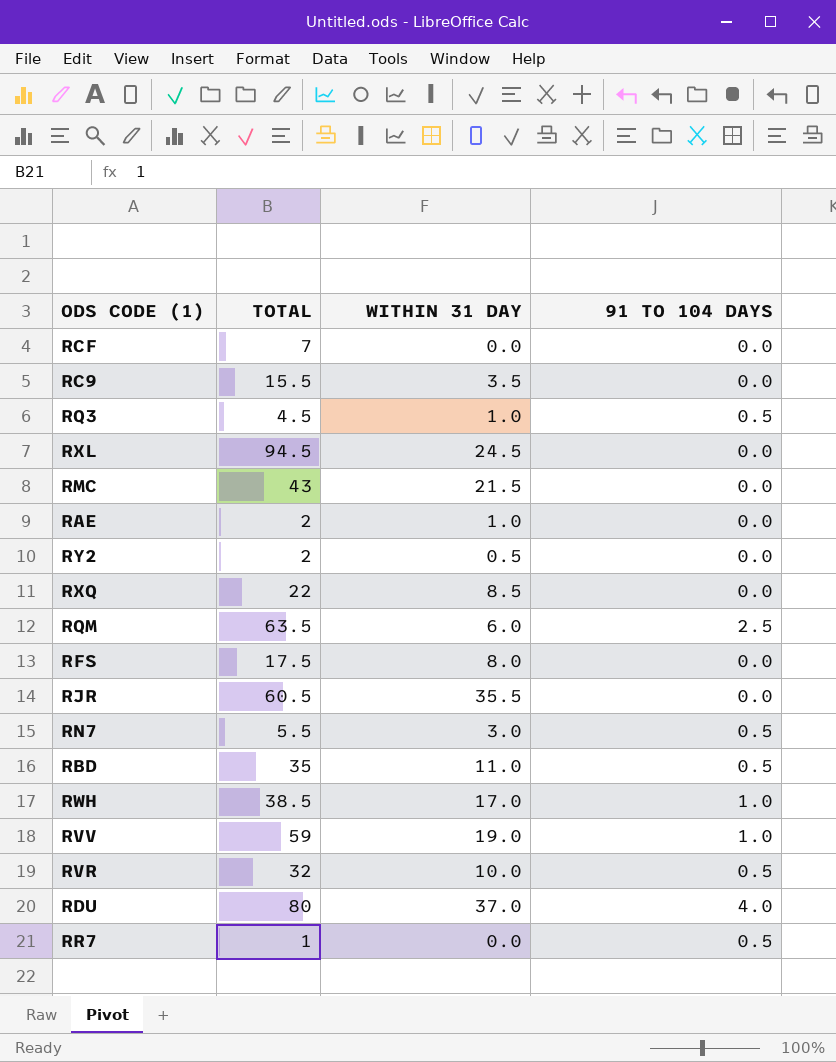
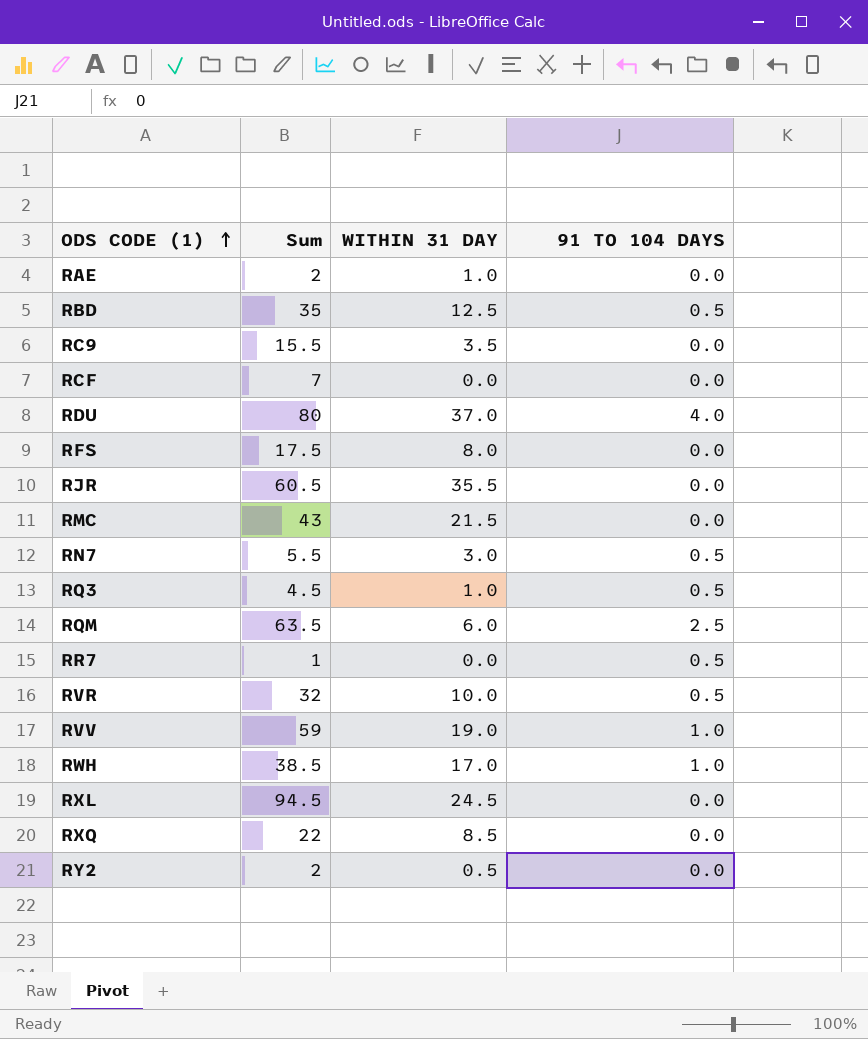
row order: none -> ODS CODE (1) ascending
column name: TOTAL -> Sum
RBD | WITHIN 31 DAY: 11.0 -> 12.5

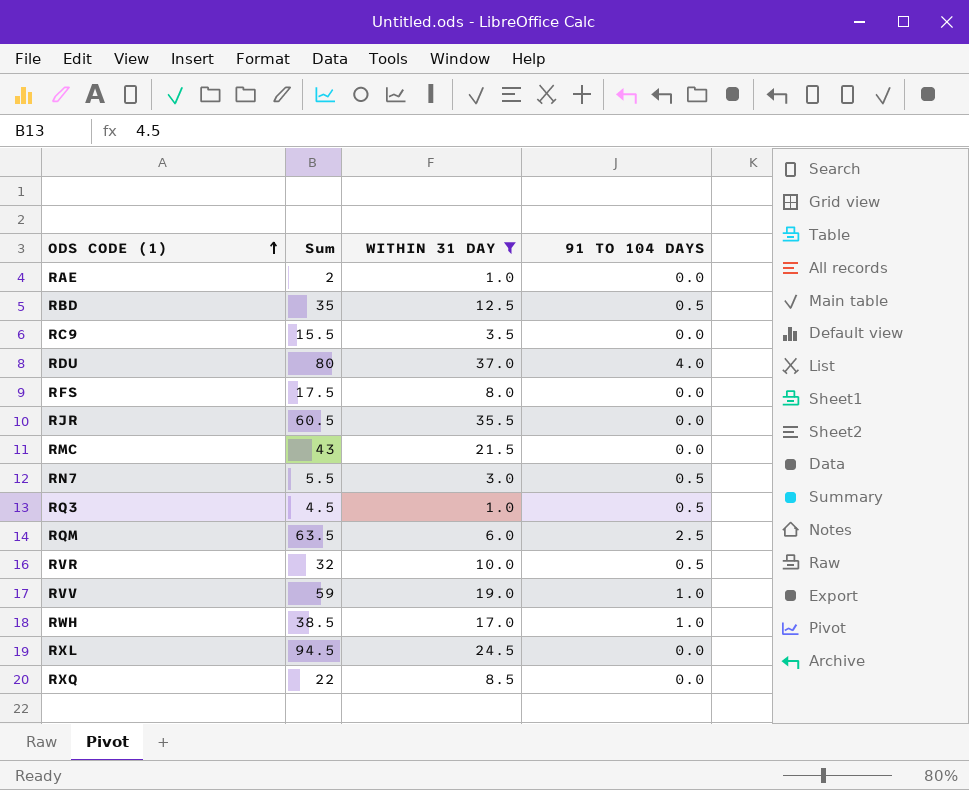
filter: none -> WITHIN 31 DAY >= 1.0

